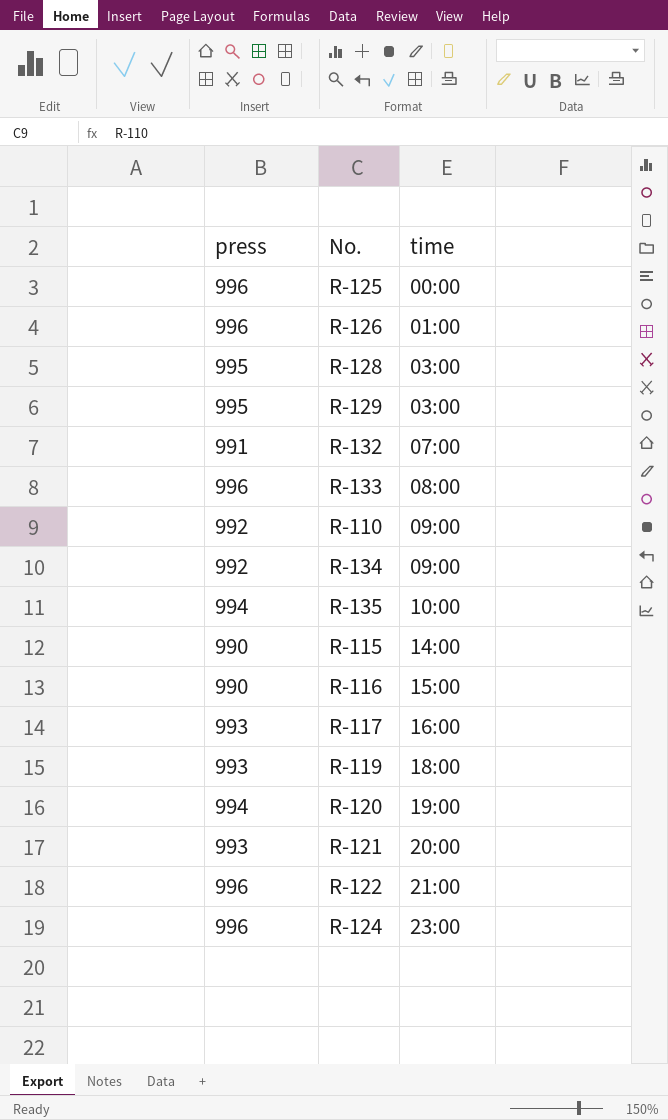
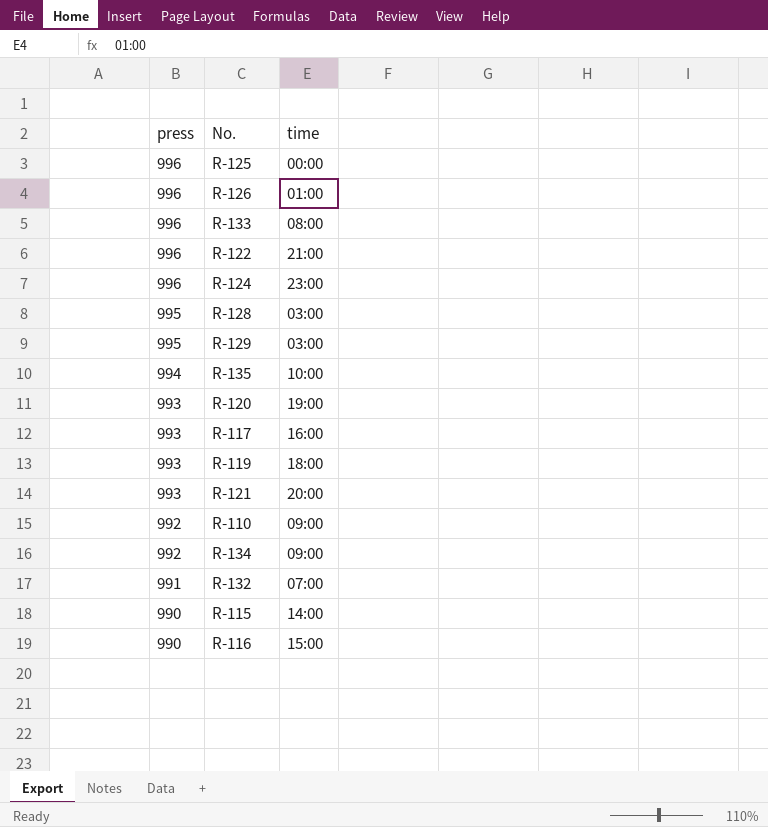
row order: time ascending -> press descending
R-120 | press: 994 -> 993

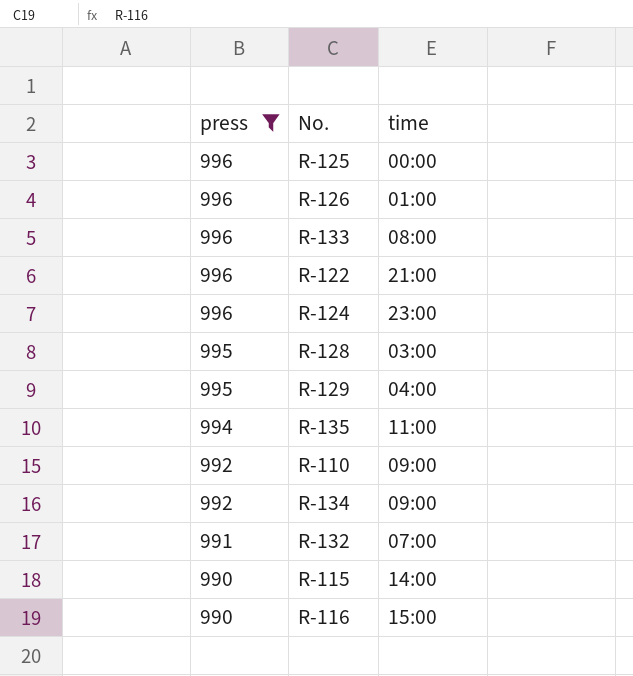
filter: none -> press != 993
R-129 | time: 03:00 -> 04:00
R-135 | time: 10:00 -> 11:00

